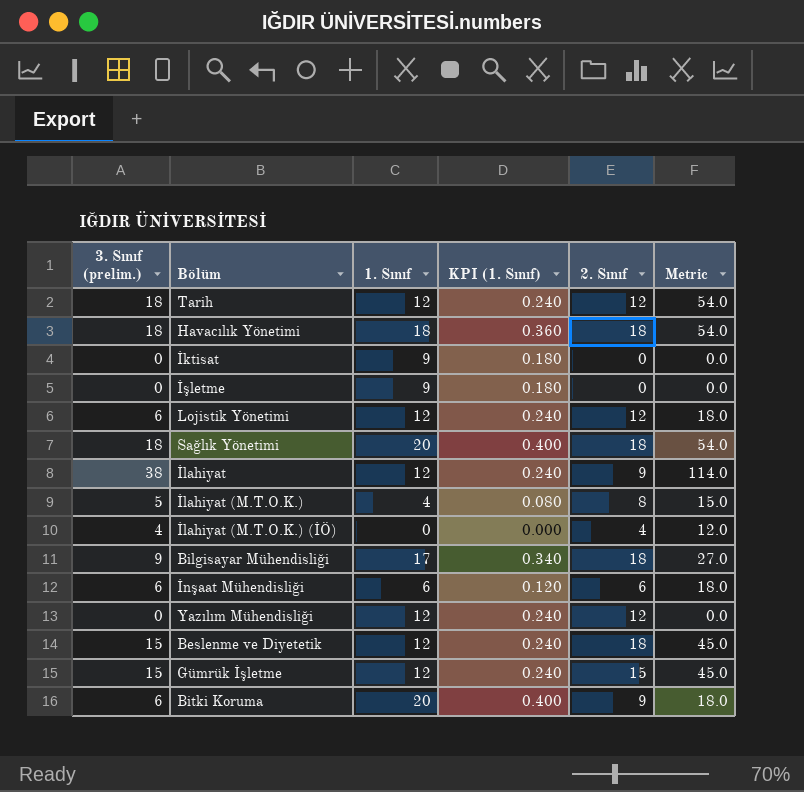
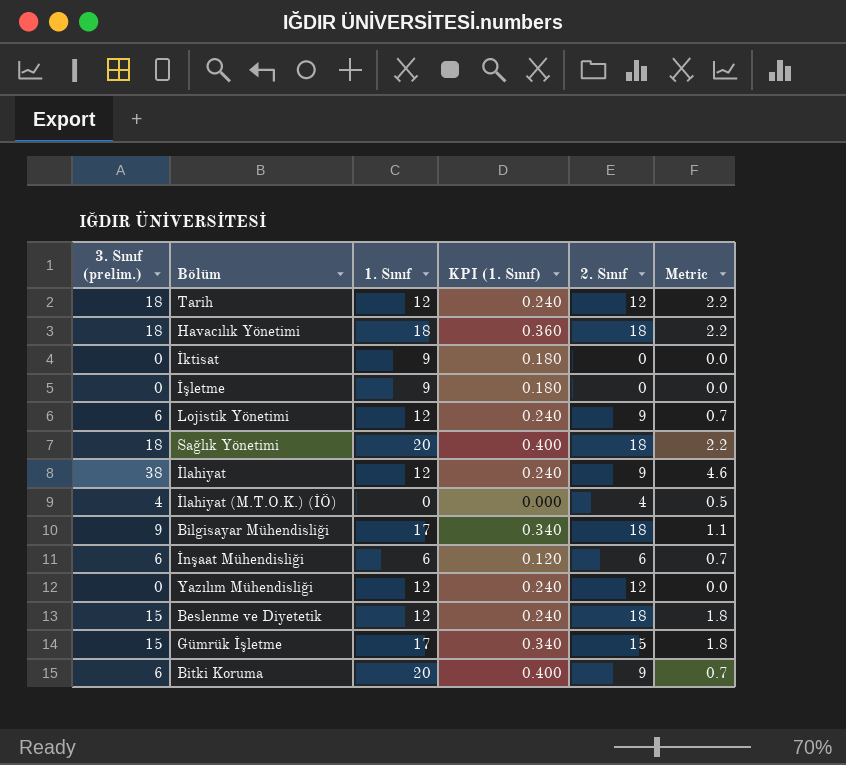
column Metric | formula: [3. Sınıf (prelim.)] * 3 -> [3. Sınıf (prelim.)] * 0.12
row İlahiyat (M.T.O.K.): 5 | 4 | 0.080 | 8 | 15.0 -> none
Lojistik Yönetimi | 2. Sınıf: 12 -> 9
Gümrük İşletme | 1. Sınıf: 12 -> 17
Gümrük İşletme | KPI (1. Sınıf): 0.240 -> 0.340

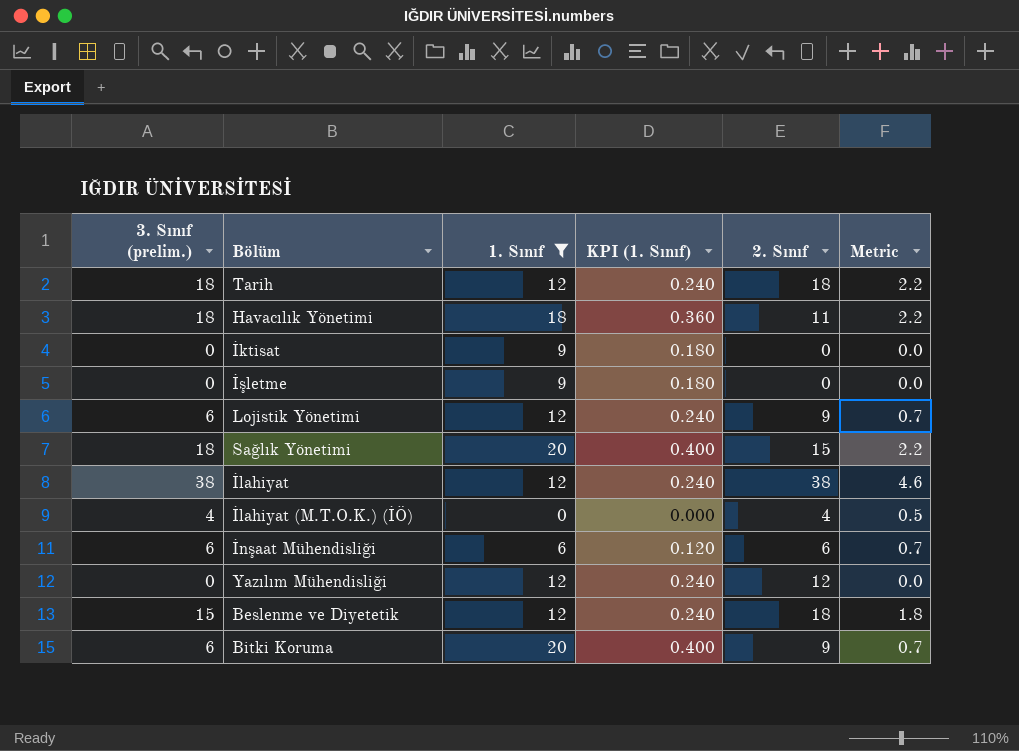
filter: none -> 1. Sınıf != 17
Tarih | 2. Sınıf: 12 -> 18
Havacılık Yönetimi | 2. Sınıf: 18 -> 11
Sağlık Yönetimi | 2. Sınıf: 18 -> 15
İlahiyat | 2. Sınıf: 9 -> 38

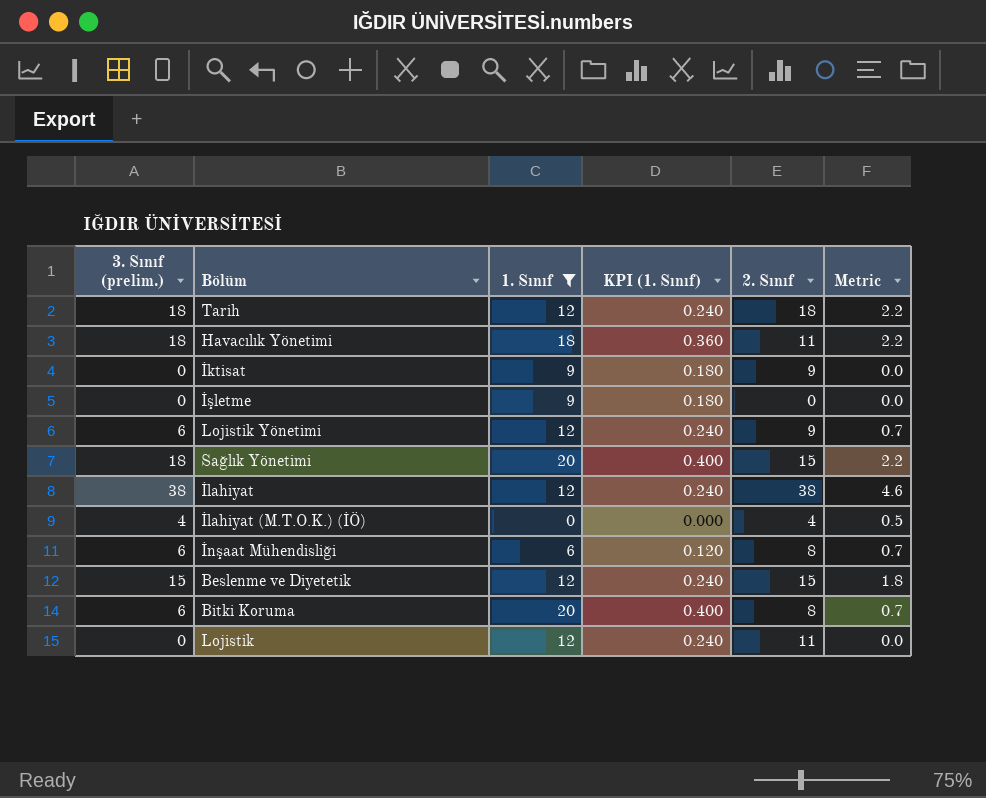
row Yazılım Mühendisliği: 0 | 12 | 0.240 | 12 | 0.0 -> none
İktisat | 2. Sınıf: 0 -> 9
İnşaat Mühendisliği | 2. Sınıf: 6 -> 8
Beslenme ve Diyetetik | 2. Sınıf: 18 -> 15
Bitki Koruma | 2. Sınıf: 9 -> 8
row Lojistik: none -> 0 | 12 | 0.240 | 11 | 0.0

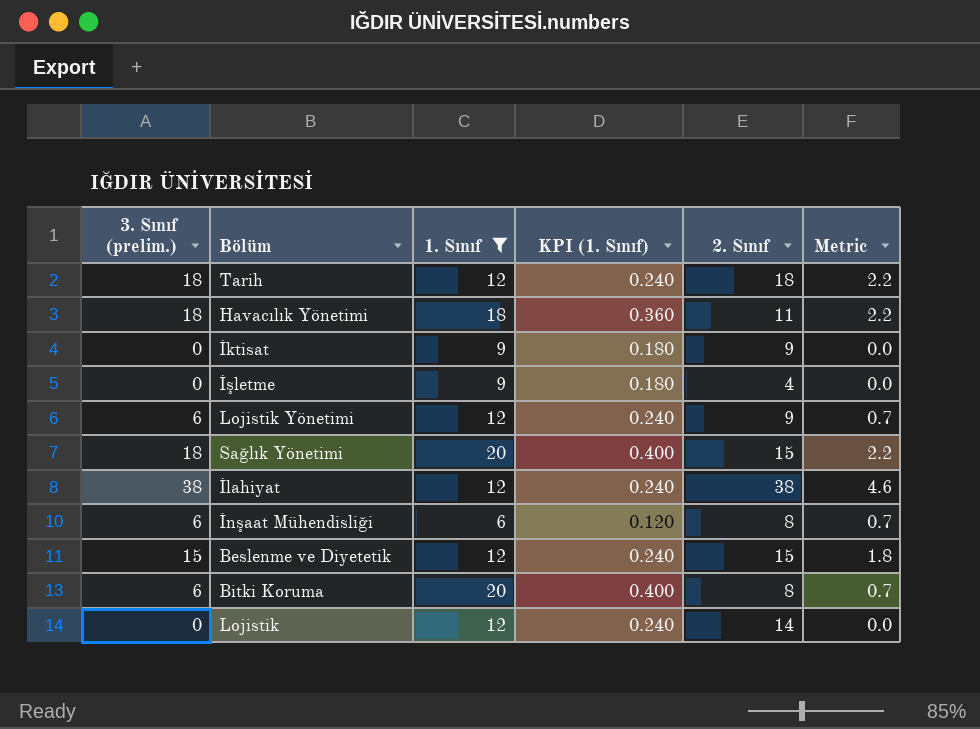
row İlahiyat (M.T.O.K.) (İÖ): 4 | 0 | 0.000 | 4 | 0.5 -> none
İşletme | 2. Sınıf: 0 -> 4
Lojistik | 2. Sınıf: 11 -> 14

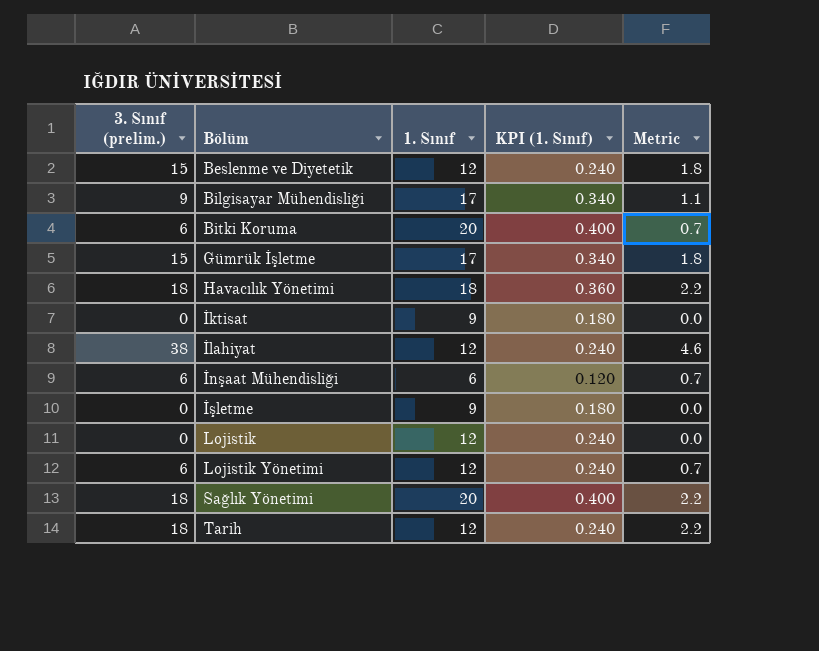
filter: 1. Sınıf != 17 -> none
row order: none -> Bölüm ascending
column 2. Sınıf | position: 5 -> none

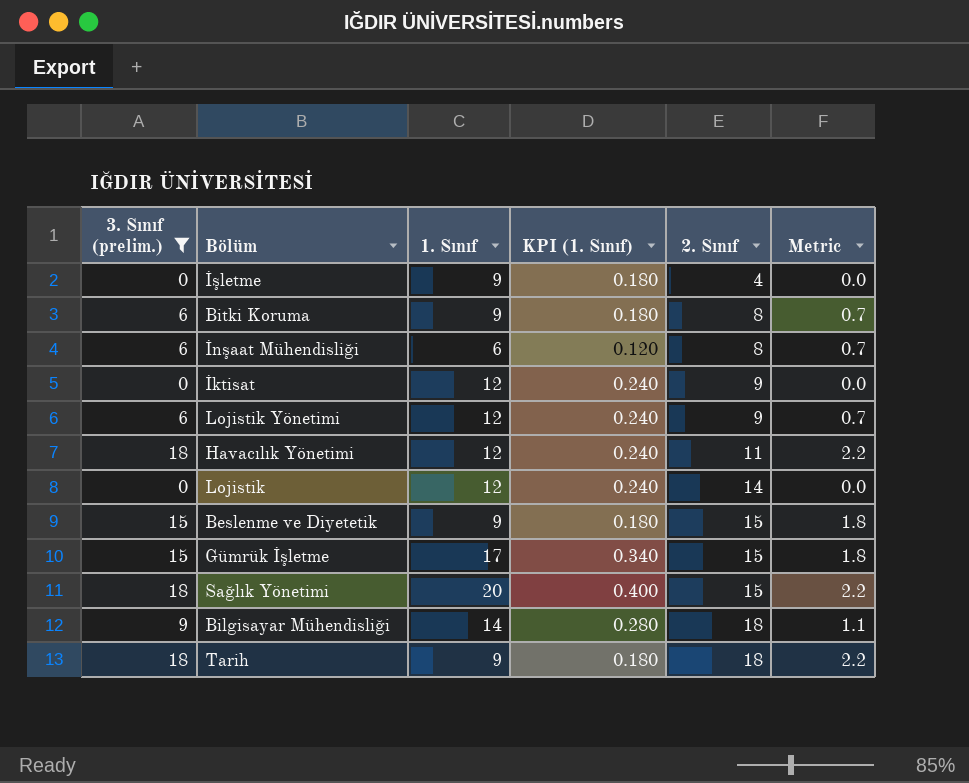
filter: none -> 3. Sınıf (prelim.) != 38
row order: Bölüm ascending -> 2. Sınıf ascending
column 2. Sınıf | position: none -> 5
Bitki Koruma | 1. Sınıf: 20 -> 9
Bitki Koruma | KPI (1. Sınıf): 0.400 -> 0.180
İktisat | 1. Sınıf: 9 -> 12
İktisat | KPI (1. Sınıf): 0.180 -> 0.240
Havacılık Yönetimi | 1. Sınıf: 18 -> 12
Havacılık Yönetimi | KPI (1. Sınıf): 0.360 -> 0.240
Beslenme ve Diyetetik | 1. Sınıf: 12 -> 9
Beslenme ve Diyetetik | KPI (1. Sınıf): 0.240 -> 0.180
Bilgisayar Mühendisliği | 1. Sınıf: 17 -> 14
Bilgisayar Mühendisliği | KPI (1. Sınıf): 0.340 -> 0.280
Tarih | 1. Sınıf: 12 -> 9
Tarih | KPI (1. Sınıf): 0.240 -> 0.180

